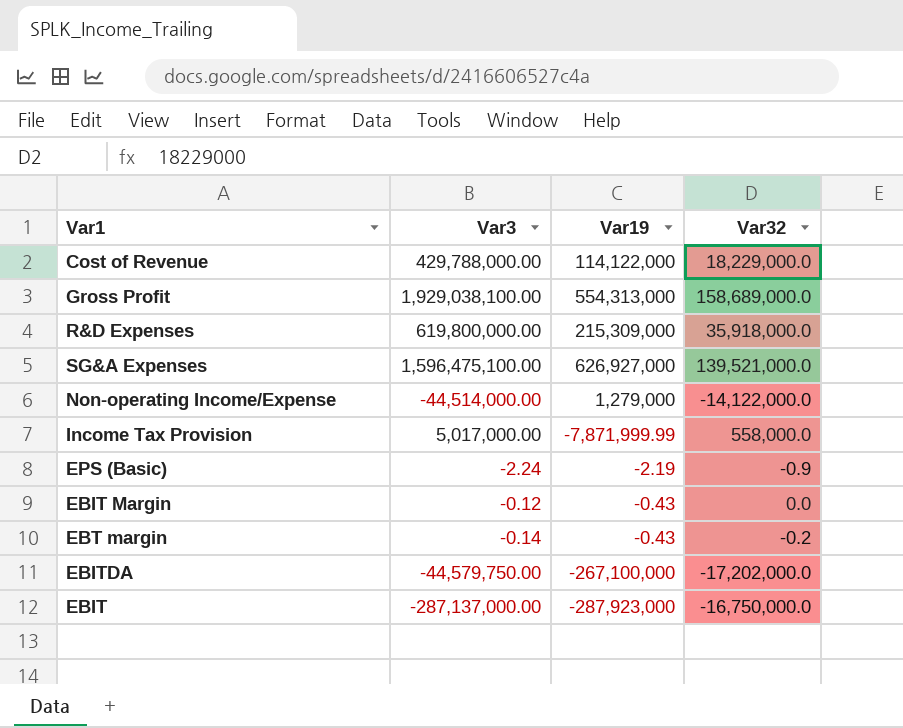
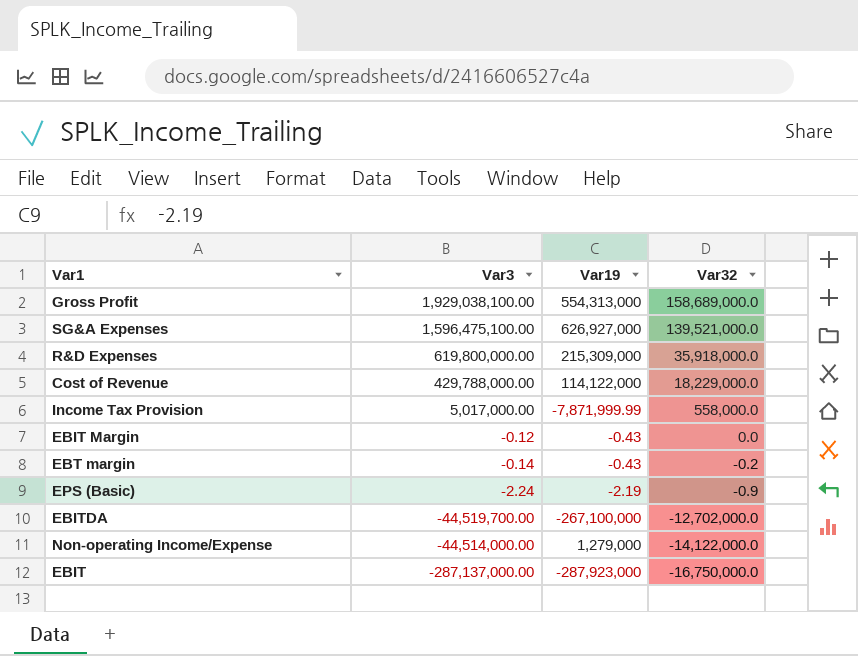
row order: none -> Var32 descending
EBITDA | Var3: -44,579,750.00 -> -44,519,700.00
EBITDA | Var32: -17,202,000.0 -> -12,702,000.0

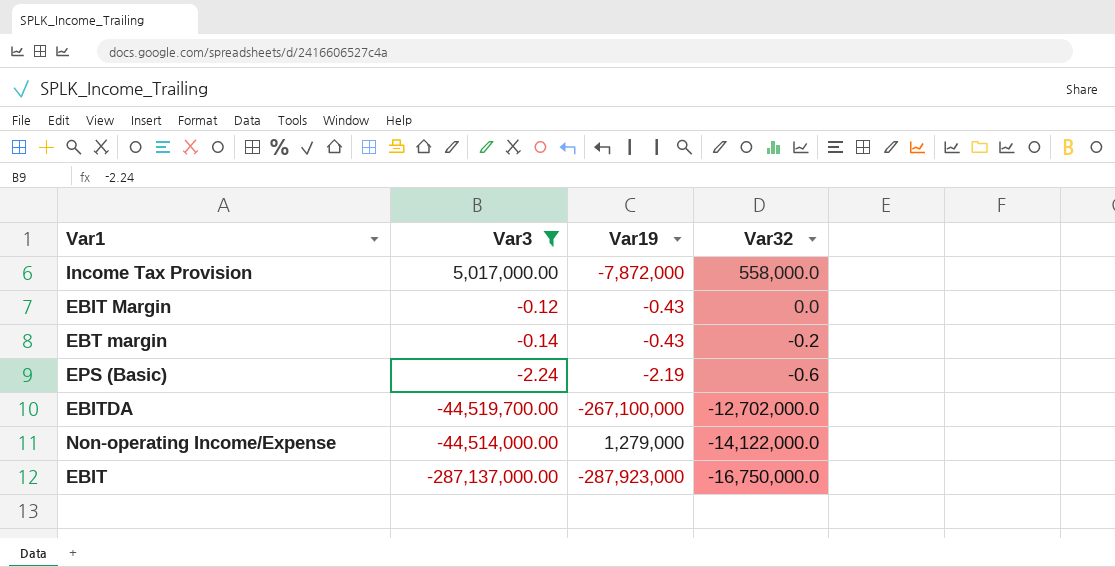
filter: none -> Var3 <= 5,017,000.00
Income Tax Provision | Var19: -7,871,999.99 -> -7,872,000
EPS (Basic) | Var32: -0.9 -> -0.6

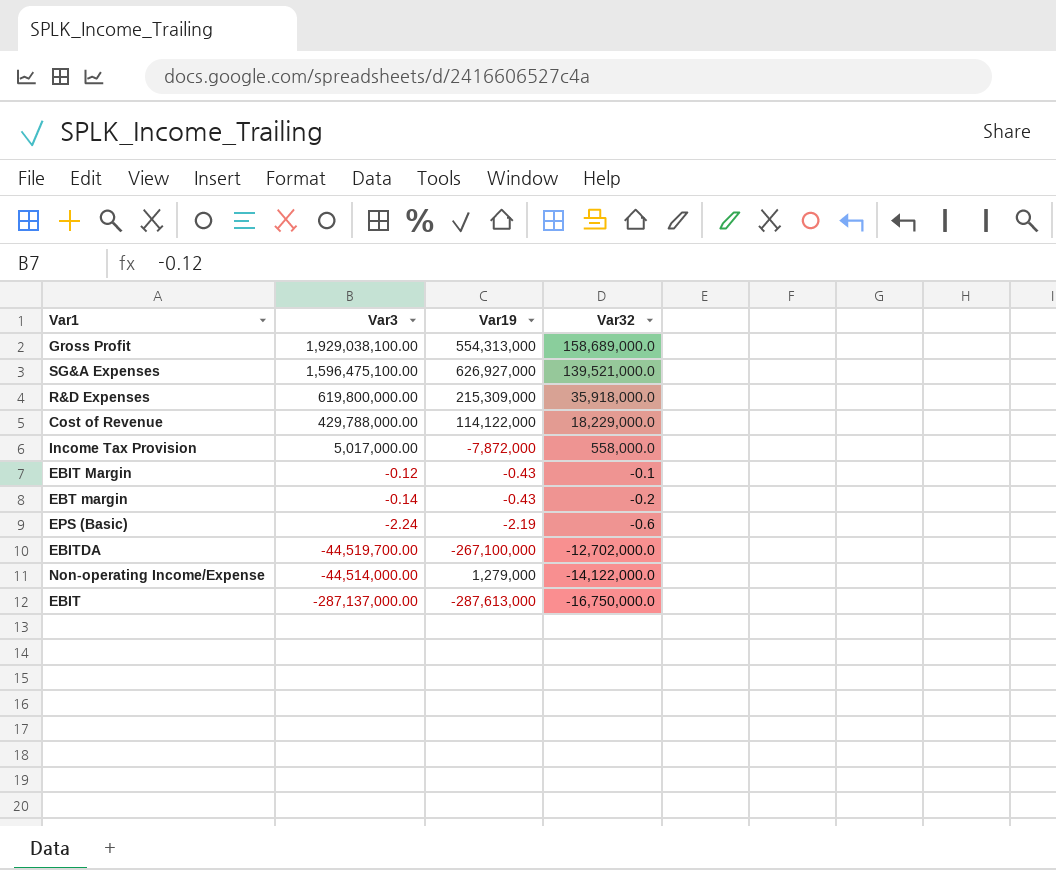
filter: Var3 <= 5,017,000.00 -> none
EBIT Margin | Var32: 0.0 -> -0.1
EBIT | Var19: -287,923,000 -> -287,613,000

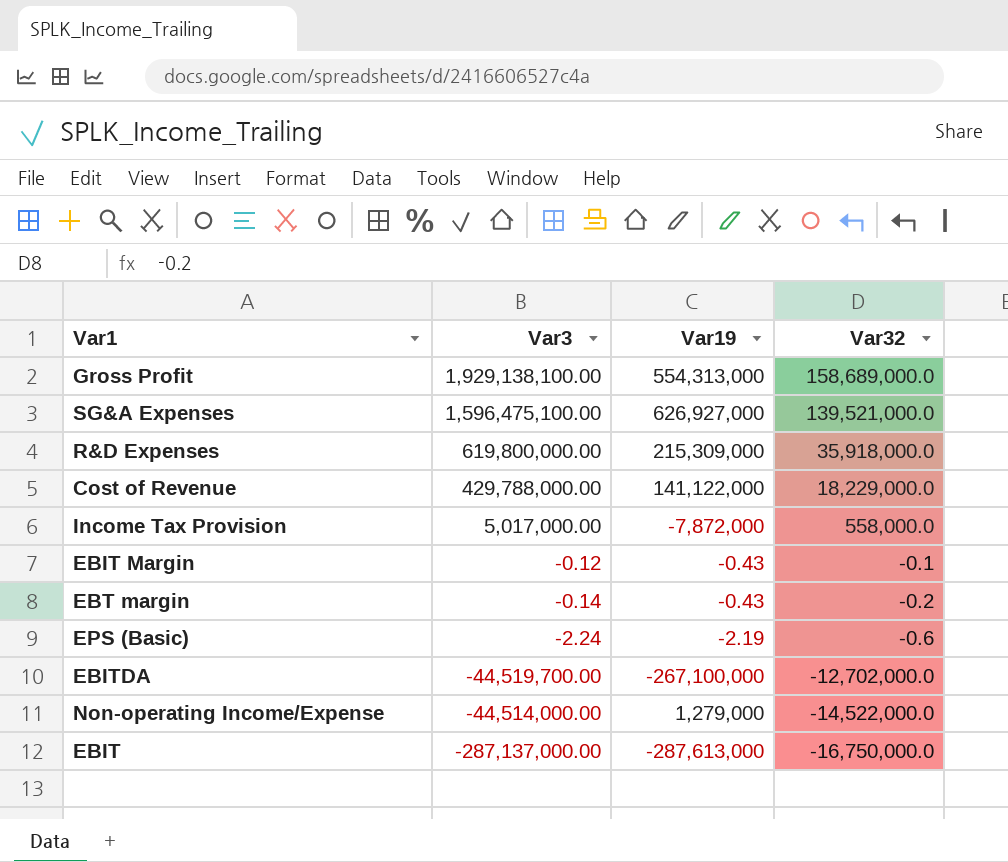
Gross Profit | Var3: 1,929,038,100.00 -> 1,929,138,100.00
Cost of Revenue | Var19: 114,122,000 -> 141,122,000
Non-operating Income/Expense | Var32: -14,122,000.0 -> -14,522,000.0

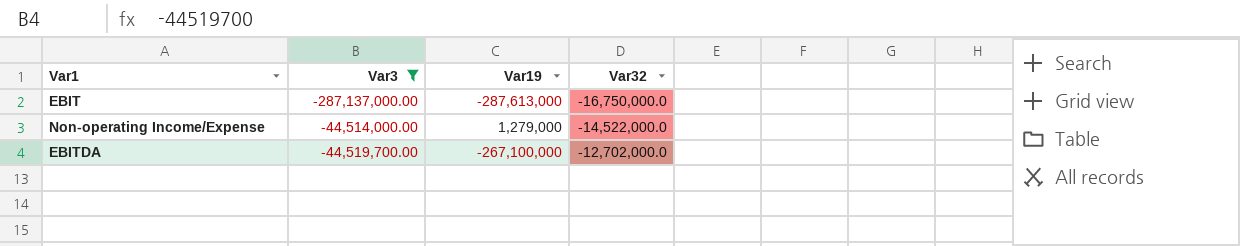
filter: none -> Var3 <= -44,514,000.00
row order: Var32 descending -> Var32 ascending

